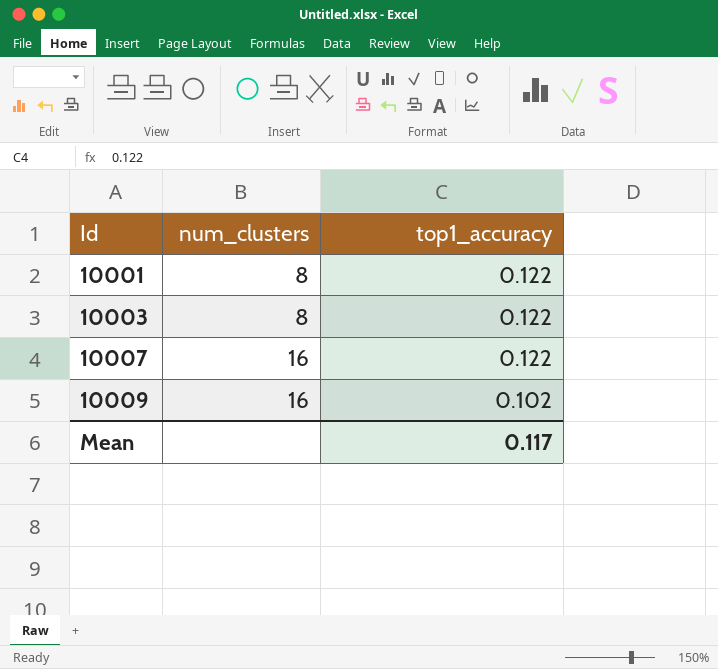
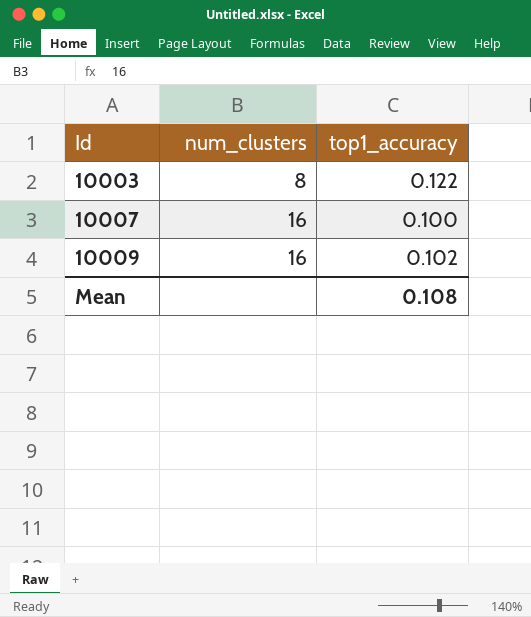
row 10001: 8 | 0.122 -> none
10007 | top1_accuracy: 0.122 -> 0.100
Mean | top1_accuracy: 0.117 -> 0.108

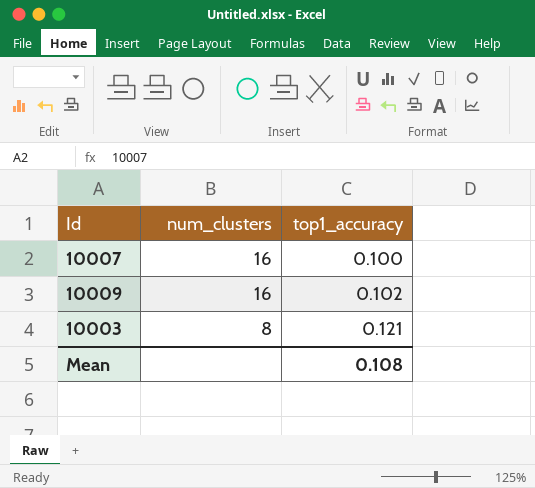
row order: Id ascending -> num_clusters descending
10003 | top1_accuracy: 0.122 -> 0.121

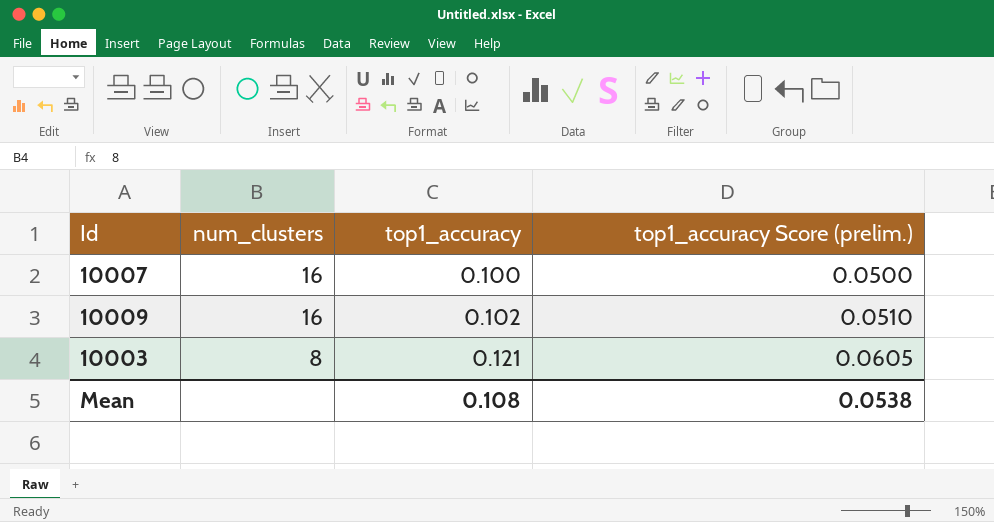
column top1_accuracy Score (prelim.) | formula: none -> [top1_accuracy] * 0.5

